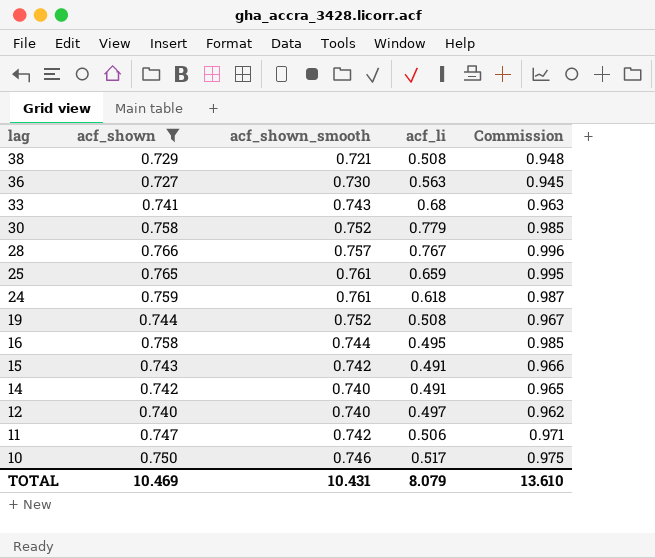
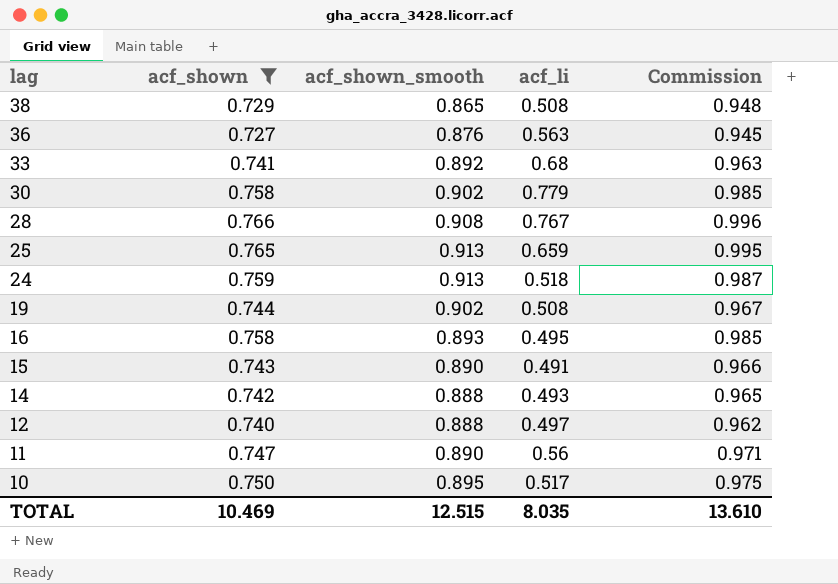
38 | acf_shown_smooth: 0.721 -> 0.865
36 | acf_shown_smooth: 0.730 -> 0.876
33 | acf_shown_smooth: 0.743 -> 0.892
30 | acf_shown_smooth: 0.752 -> 0.902
28 | acf_shown_smooth: 0.757 -> 0.908
25 | acf_shown_smooth: 0.761 -> 0.913
24 | acf_shown_smooth: 0.761 -> 0.913
24 | acf_li: 0.618 -> 0.518
19 | acf_shown_smooth: 0.752 -> 0.902
16 | acf_shown_smooth: 0.744 -> 0.893
15 | acf_shown_smooth: 0.742 -> 0.890
14 | acf_shown_smooth: 0.740 -> 0.888
14 | acf_li: 0.491 -> 0.493
12 | acf_shown_smooth: 0.740 -> 0.888
11 | acf_shown_smooth: 0.742 -> 0.890
11 | acf_li: 0.506 -> 0.56
10 | acf_shown_smooth: 0.746 -> 0.895
TOTAL | acf_shown_smooth: 10.431 -> 12.515
TOTAL | acf_li: 8.079 -> 8.035

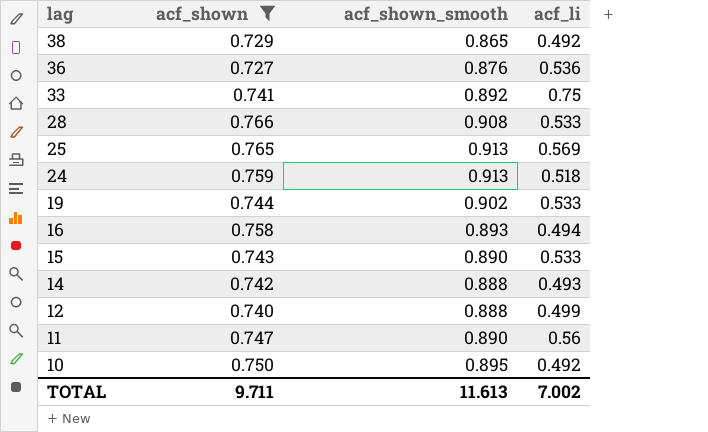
column Commission | formula: [acf_shown] * 1.3 -> none
row 30: 0.758 | 0.902 | 0.779 | 0.985 -> none
38 | acf_li: 0.508 -> 0.492
36 | acf_li: 0.563 -> 0.536
33 | acf_li: 0.68 -> 0.75
28 | acf_li: 0.767 -> 0.533
25 | acf_li: 0.659 -> 0.569
19 | acf_li: 0.508 -> 0.533
16 | acf_li: 0.495 -> 0.494
15 | acf_li: 0.491 -> 0.533
12 | acf_li: 0.497 -> 0.499
10 | acf_li: 0.517 -> 0.492
TOTAL | acf_shown: 10.469 -> 9.711
TOTAL | acf_shown_smooth: 12.515 -> 11.613
TOTAL | acf_li: 8.035 -> 7.002

